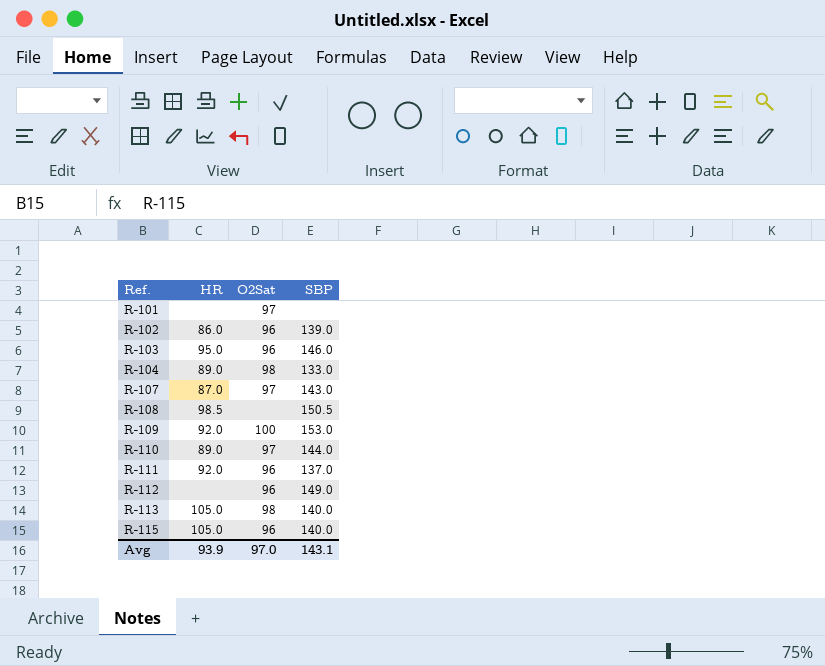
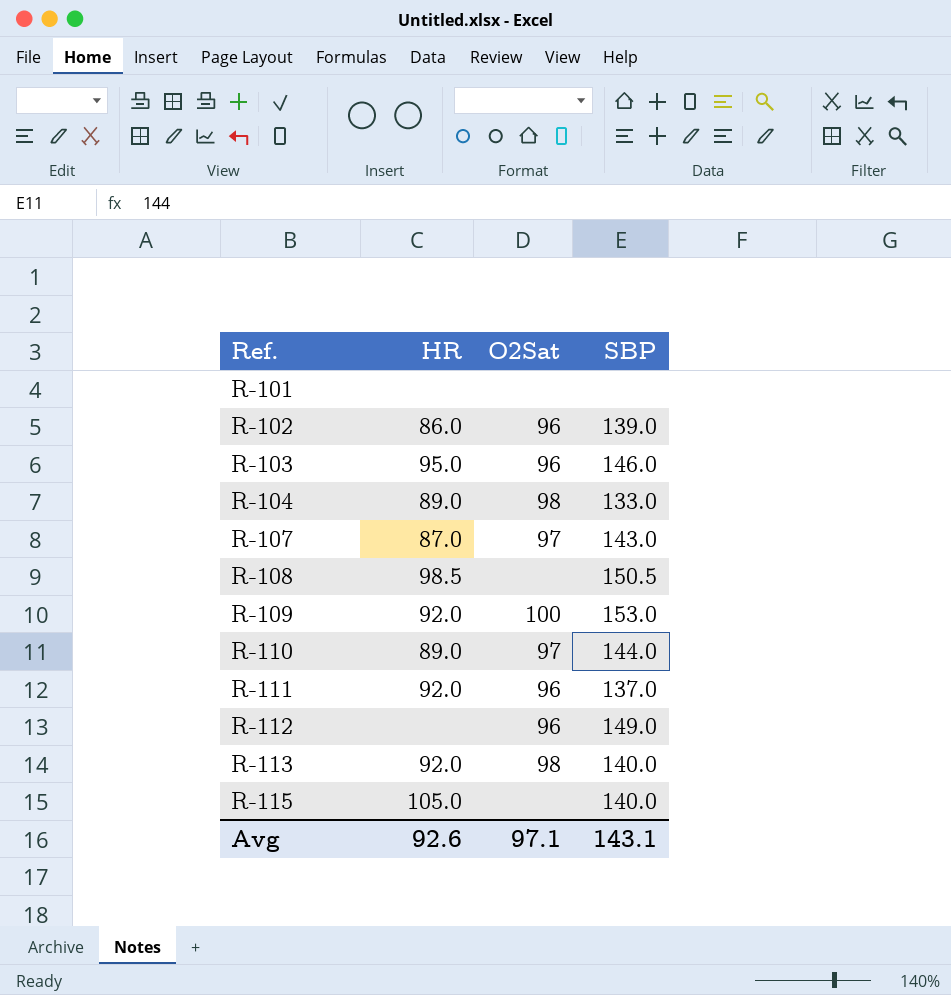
R-101 | O2Sat: 97 -> none
R-113 | HR: 105.0 -> 92.0
R-115 | O2Sat: 96 -> none
Avg | HR: 93.9 -> 92.6
Avg | O2Sat: 97.0 -> 97.1

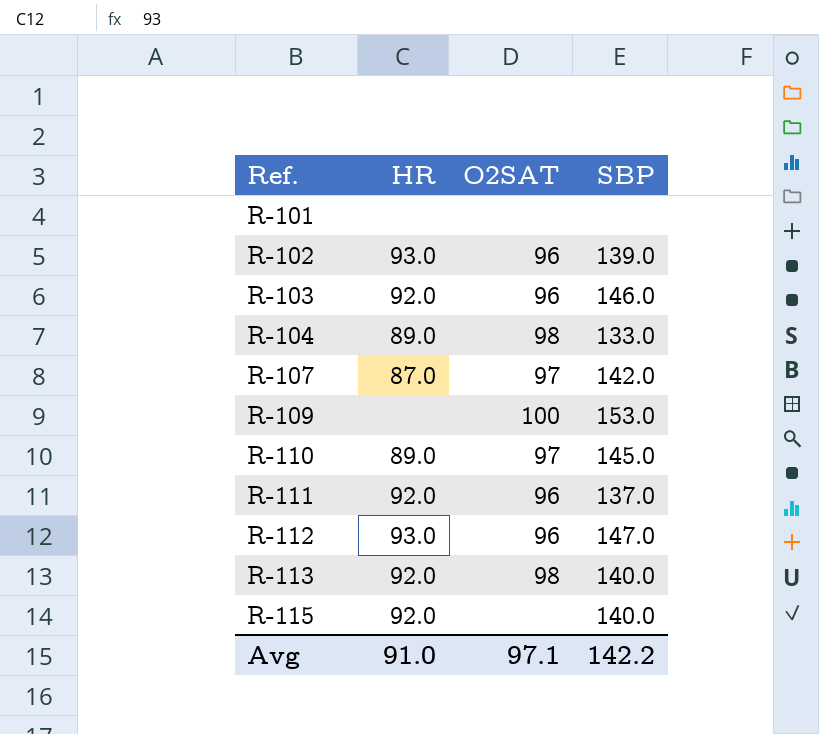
column name: O2Sat -> O2SAT
row R-108: 98.5 | none | 150.5 -> none
R-102 | HR: 86.0 -> 93.0
R-103 | HR: 95.0 -> 92.0
R-107 | SBP: 143.0 -> 142.0
R-109 | HR: 92.0 -> none
R-110 | SBP: 144.0 -> 145.0
R-112 | HR: none -> 93.0
R-112 | SBP: 149.0 -> 147.0
R-115 | HR: 105.0 -> 92.0
Avg | HR: 92.6 -> 91.0
Avg | SBP: 143.1 -> 142.2

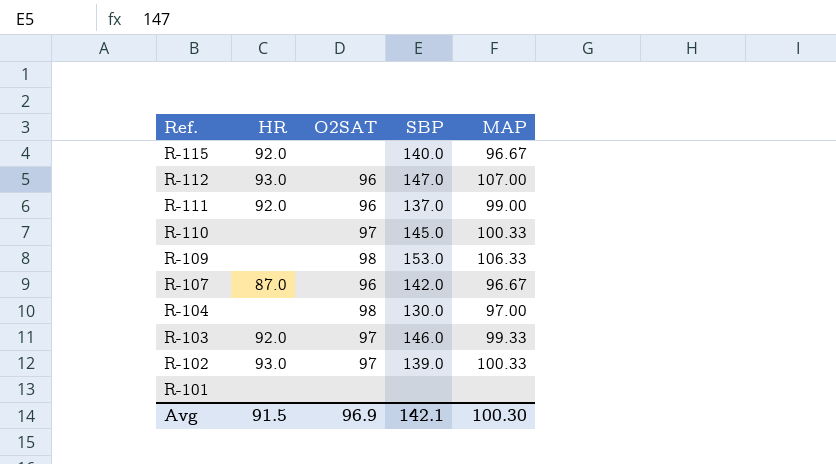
row order: Ref. ascending -> Ref. descending
column MAP | position: none -> 5
row R-113: 92.0 | 98 | 140.0 -> none
R-110 | HR: 89.0 -> none
R-109 | O2SAT: 100 -> 98
R-107 | O2SAT: 97 -> 96
R-104 | HR: 89.0 -> none
R-104 | SBP: 133.0 -> 130.0
R-103 | O2SAT: 96 -> 97
R-102 | O2SAT: 96 -> 97
Avg | HR: 91.0 -> 91.5
Avg | O2SAT: 97.1 -> 96.9
Avg | SBP: 142.2 -> 142.1

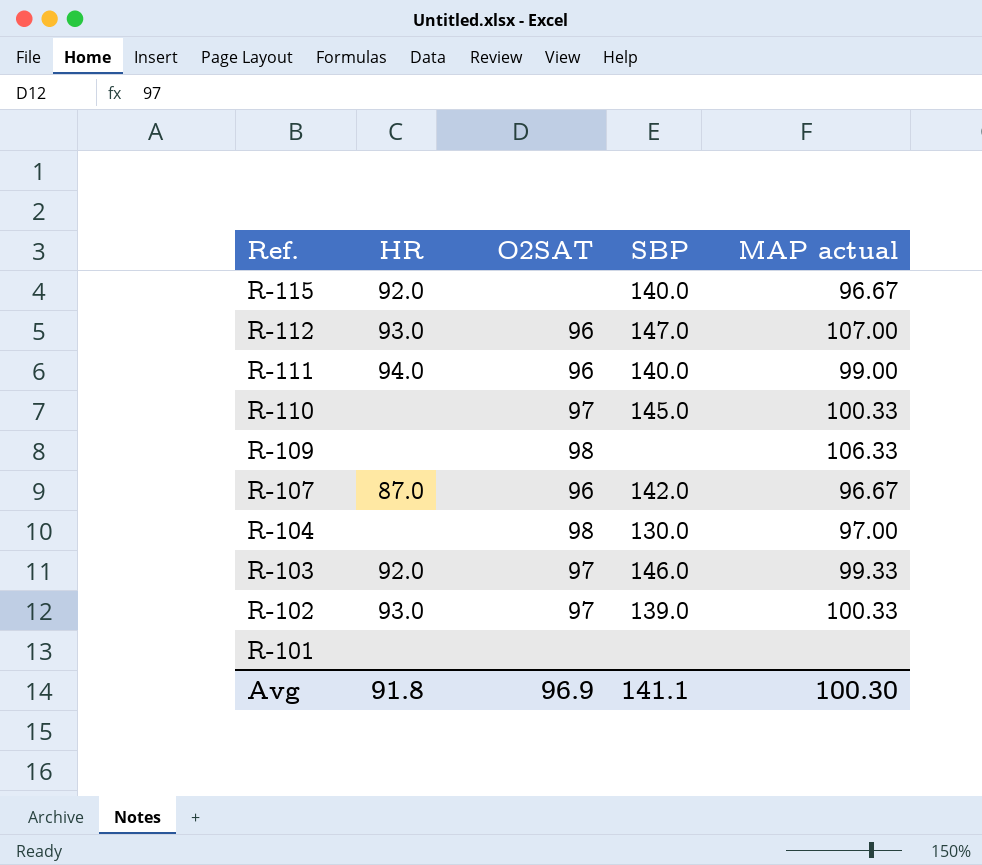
column name: MAP -> MAP actual
R-111 | HR: 92.0 -> 94.0
R-111 | SBP: 137.0 -> 140.0
R-109 | SBP: 153.0 -> none
Avg | HR: 91.5 -> 91.8
Avg | SBP: 142.1 -> 141.1

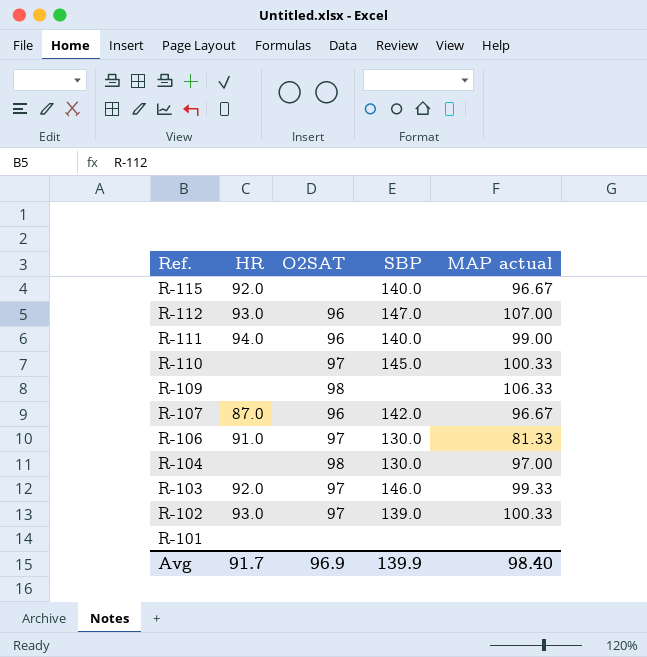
row R-106: none -> 91.0 | 97 | 130.0 | 81.33
Avg | HR: 91.8 -> 91.7
Avg | SBP: 141.1 -> 139.9
Avg | MAP actual: 100.30 -> 98.40

